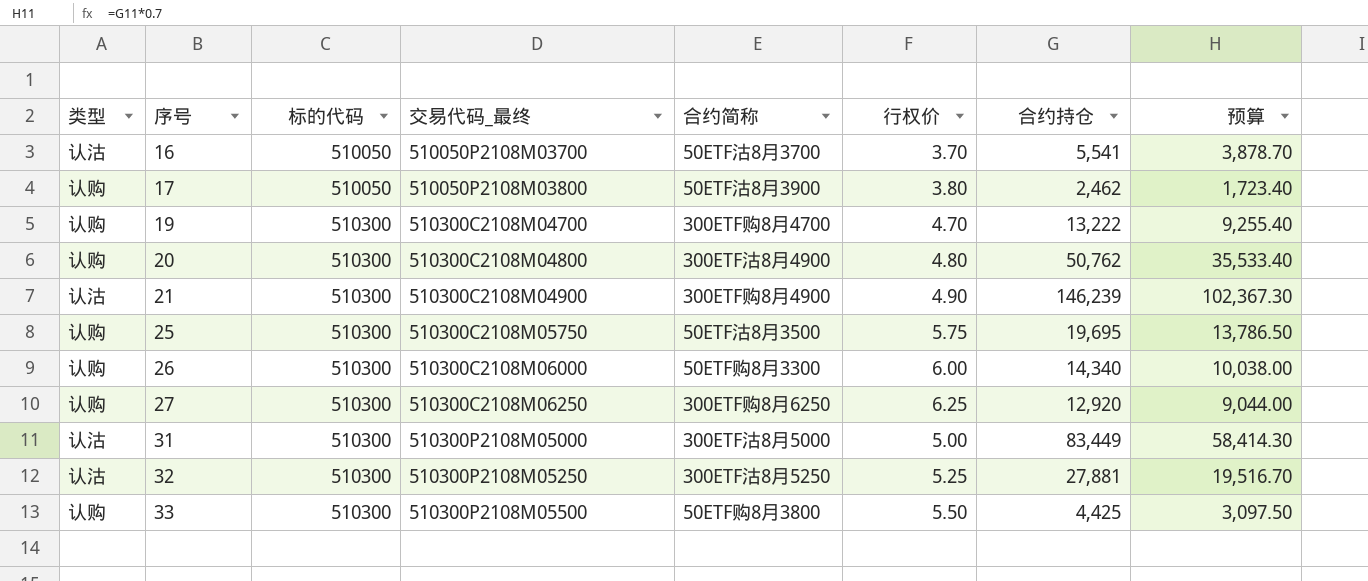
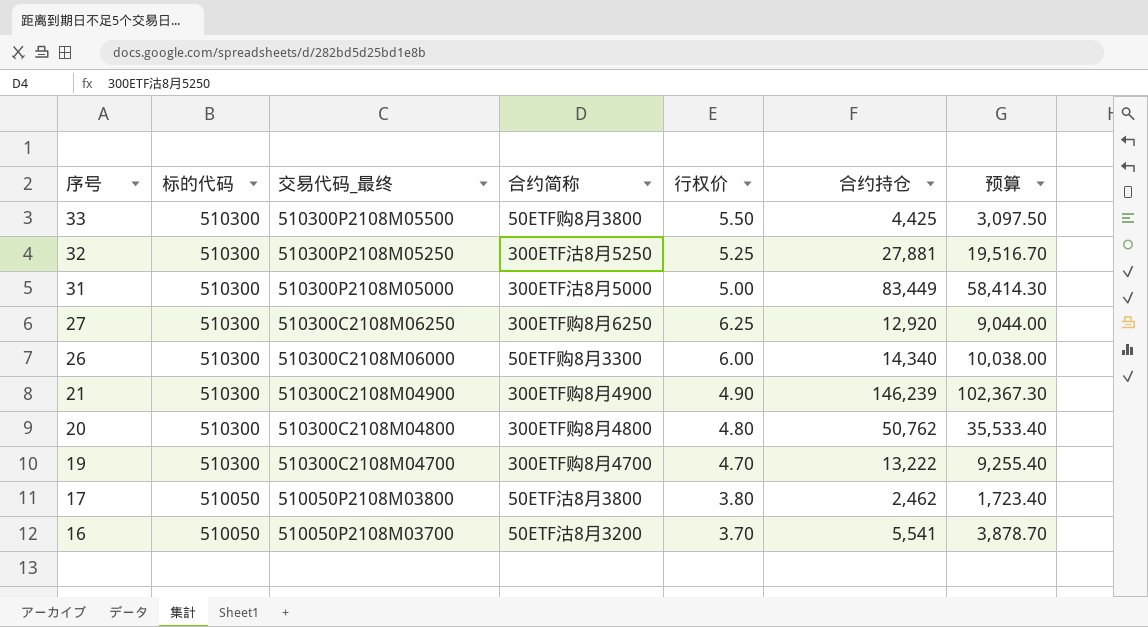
row order: 序号 ascending -> 序号 descending
column 类型 | position: 1 -> none
row 25: 认购 | 510300 | 510300C2108M05750 | 50ETF沽8月3500 | 5.75 | 19,695 | 13,786.50 -> none
20 | 合约简称: 300ETF沽8月4900 -> 300ETF购8月4800
17 | 合约简称: 50ETF沽8月3900 -> 50ETF沽8月3800
16 | 合约简称: 50ETF沽8月3700 -> 50ETF沽8月3200

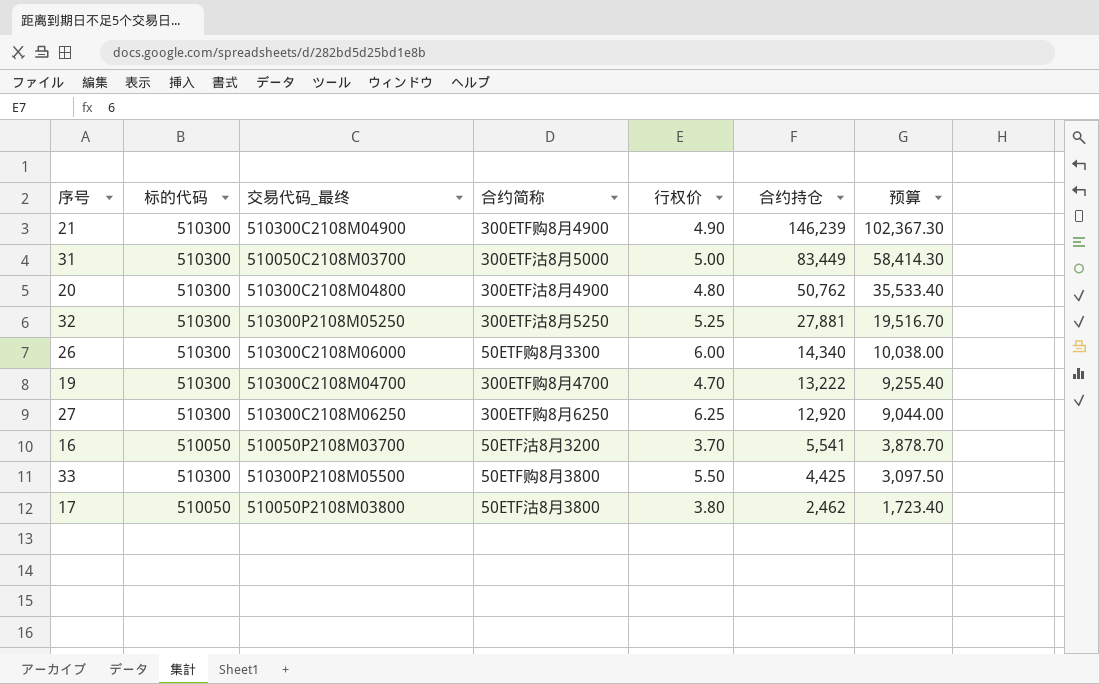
row order: 序号 descending -> 合约持仓 descending
31 | 交易代码_最终: 510300P2108M05000 -> 510050C2108M03700
20 | 合约简称: 300ETF购8月4800 -> 300ETF沽8月4900

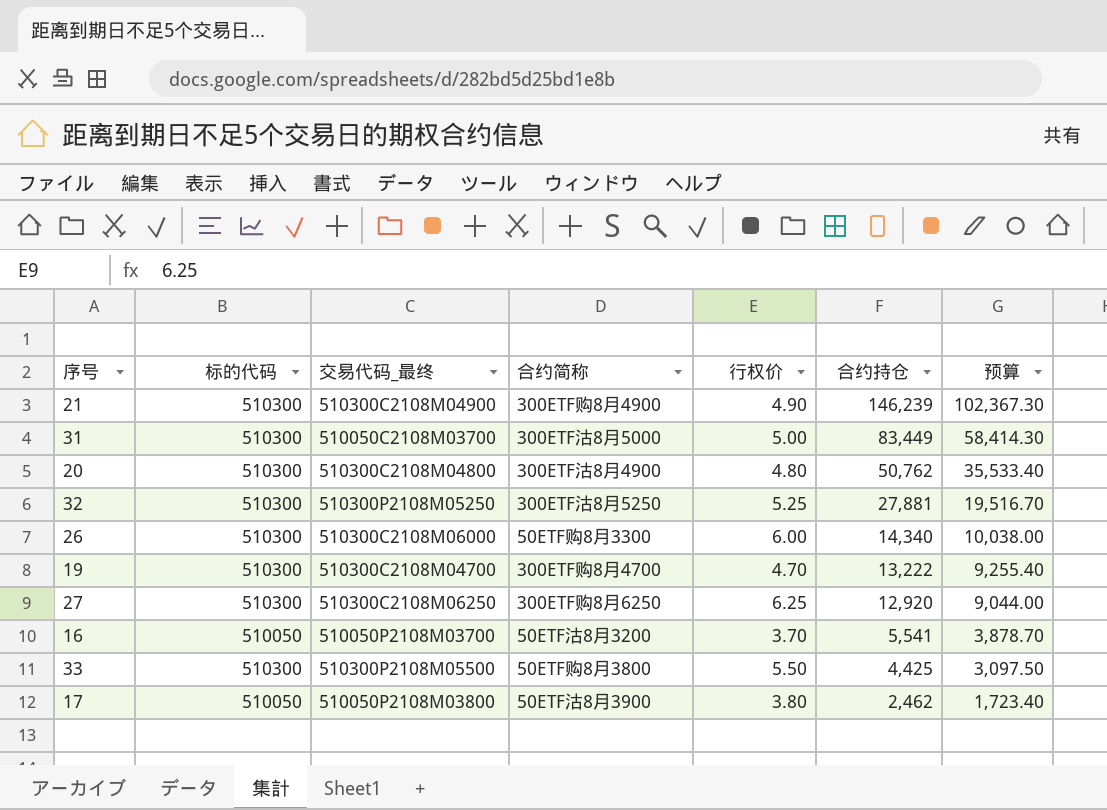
17 | 合约简称: 50ETF沽8月3800 -> 50ETF沽8月3900

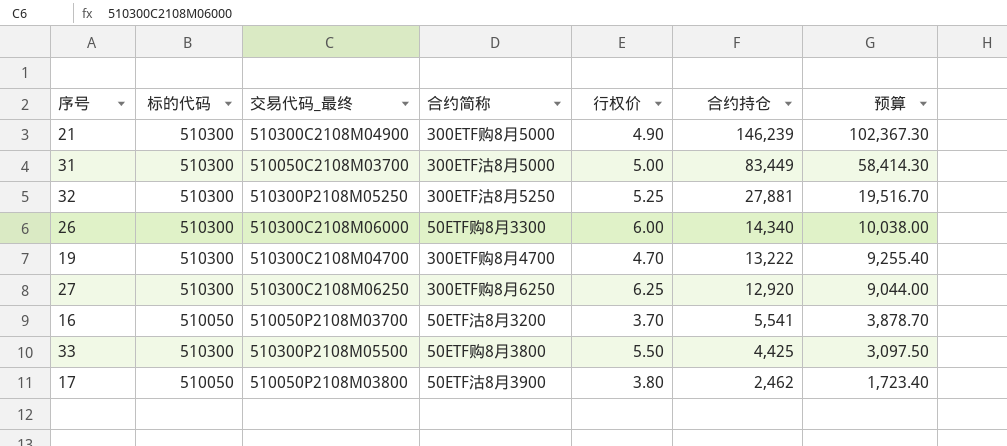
row 20: 510300 | 510300C2108M04800 | 300ETF沽8月4900 | 4.80 | 50,762 | 35,533.40 -> none
21 | 合约简称: 300ETF购8月4900 -> 300ETF购8月5000

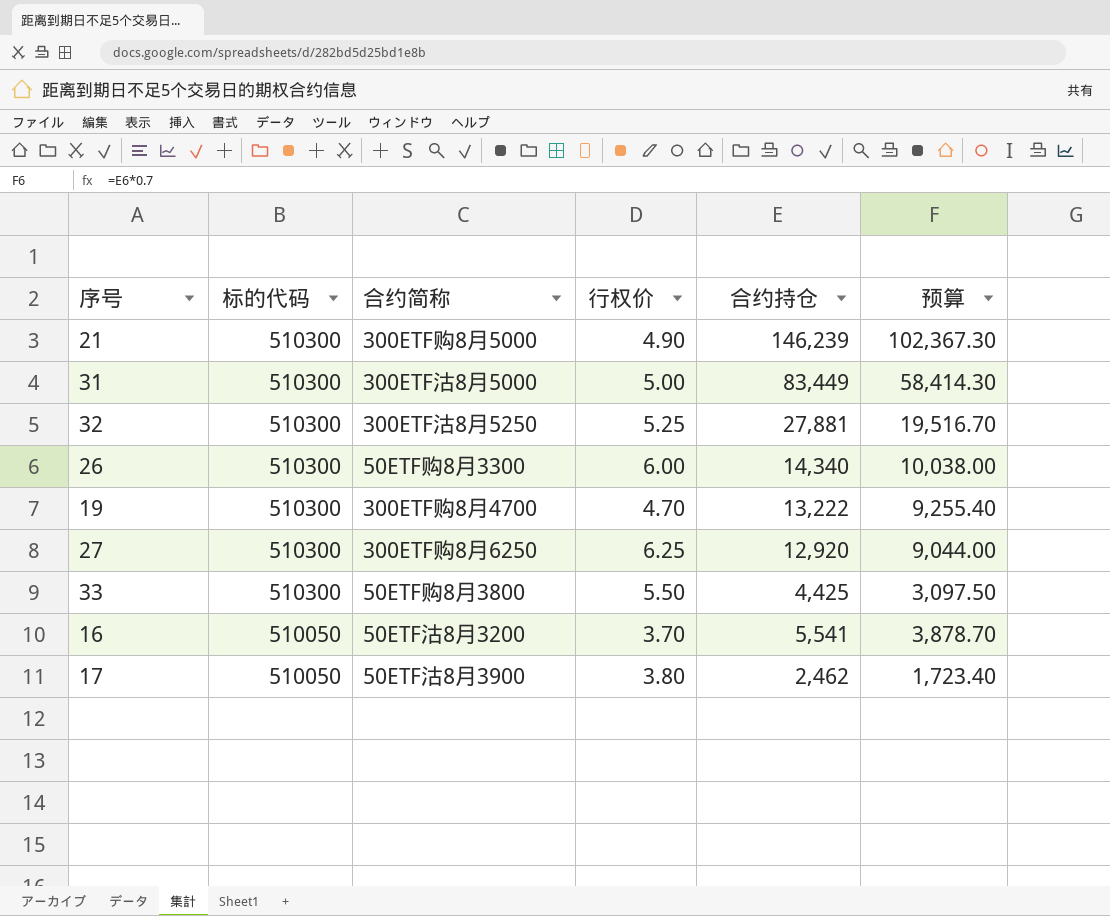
row order: 合约持仓 descending -> 标的代码 descending
column 交易代码_最终 | position: 3 -> none

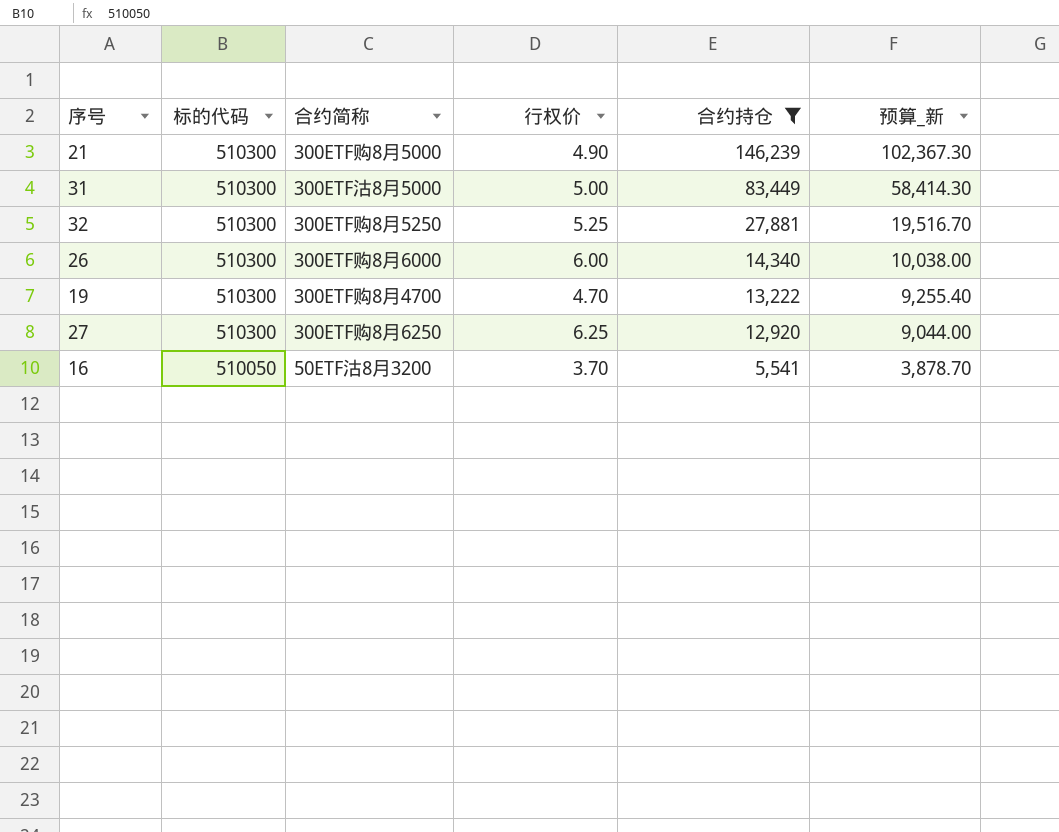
filter: none -> 合约持仓 >= 5,541
column name: 预算 -> 预算_新
32 | 合约简称: 300ETF沽8月5250 -> 300ETF购8月5250
26 | 合约简称: 50ETF购8月3300 -> 300ETF购8月6000

